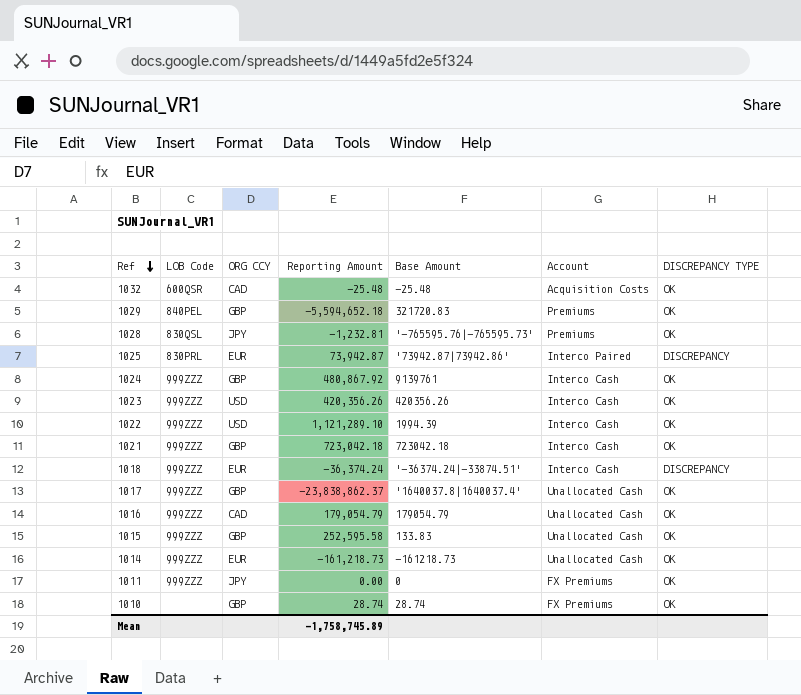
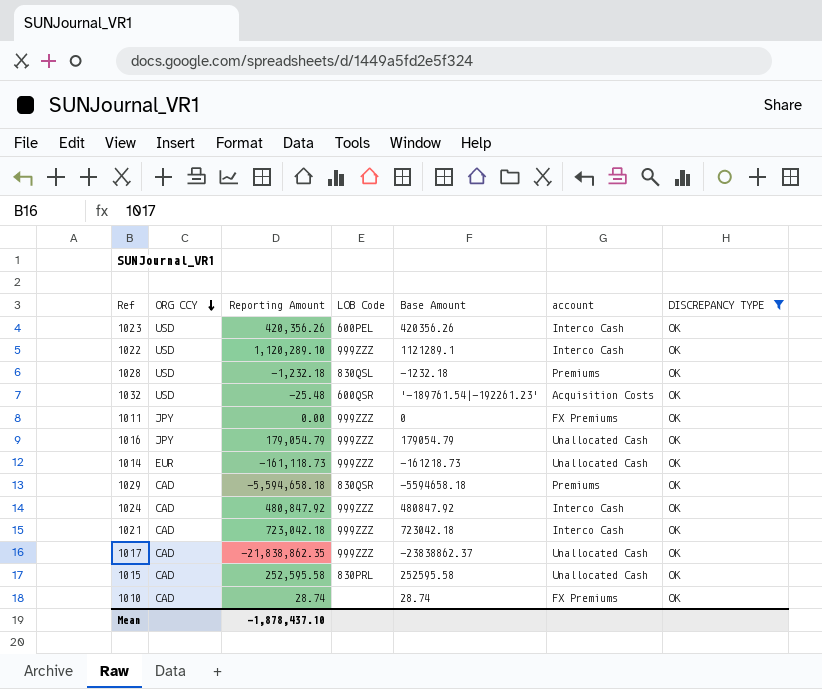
filter: none -> DISCREPANCY TYPE = OK
row order: Ref descending -> ORG CCY descending
column LOB Code | position: 2 -> 4
column name: Account -> account
1023 | LOB Code: 999ZZZ -> 600PEL
1022 | Reporting Amount: 1,121,289.10 -> 1,120,289.10
1022 | Base Amount: 1994.39 -> 1121289.1
1028 | ORG CCY: JPY -> USD
1028 | Reporting Amount: -1,232.81 -> -1,232.18
1028 | Base Amount: '-765595.76|-765595.73' -> -1232.18
1032 | ORG CCY: CAD -> USD
1032 | Base Amount: -25.48 -> '-189761.54|-192261.23'
1016 | ORG CCY: CAD -> JPY
1014 | Reporting Amount: -161,218.73 -> -161,118.73
1029 | ORG CCY: GBP -> CAD
1029 | Reporting Amount: -5,594,652.18 -> -5,594,658.18
1029 | LOB Code: 840PEL -> 830QSR
1029 | Base Amount: 321720.83 -> -5594658.18
1024 | ORG CCY: GBP -> CAD
1024 | Reporting Amount: 480,867.92 -> 480,847.92
1024 | Base Amount: 9139761 -> 480847.92
1021 | ORG CCY: GBP -> CAD
1017 | ORG CCY: GBP -> CAD
1017 | Reporting Amount: -23,838,862.37 -> -21,838,862.35
1017 | Base Amount: '1640037.8|1640037.4' -> -23838862.37
1015 | ORG CCY: GBP -> CAD
1015 | LOB Code: 999ZZZ -> 830PRL
1015 | Base Amount: 133.83 -> 252595.58
1010 | ORG CCY: GBP -> CAD
Mean | Reporting Amount: -1,758,745.89 -> -1,878,437.10

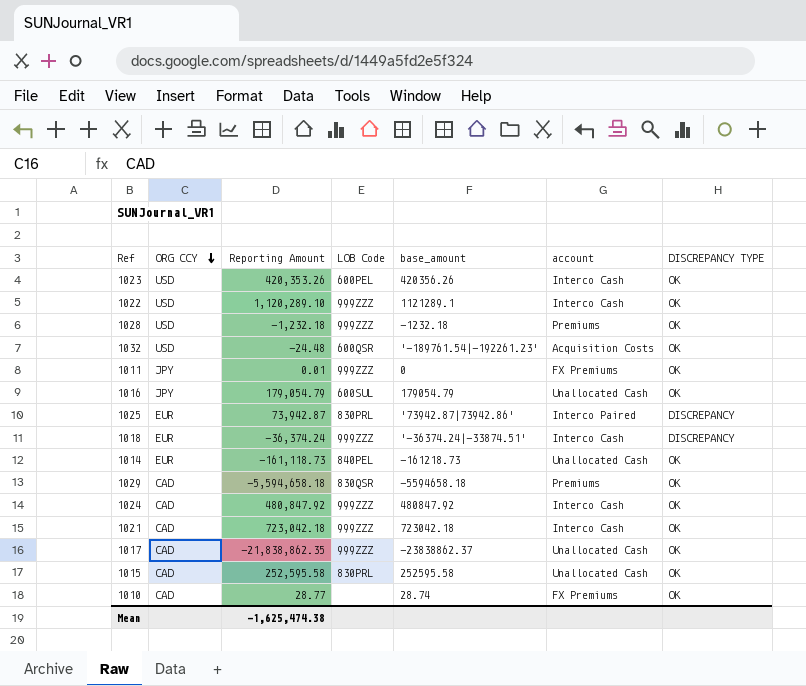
filter: DISCREPANCY TYPE = OK -> none
column name: Base Amount -> base_amount
1023 | Reporting Amount: 420,356.26 -> 420,353.26
1028 | LOB Code: 830QSL -> 999ZZZ
1032 | Reporting Amount: -25.48 -> -24.48
1011 | Reporting Amount: 0.00 -> 0.01
1016 | LOB Code: 999ZZZ -> 600SUL
1014 | LOB Code: 999ZZZ -> 840PEL
1010 | Reporting Amount: 28.74 -> 28.77
Mean | Reporting Amount: -1,878,437.10 -> -1,625,474.38

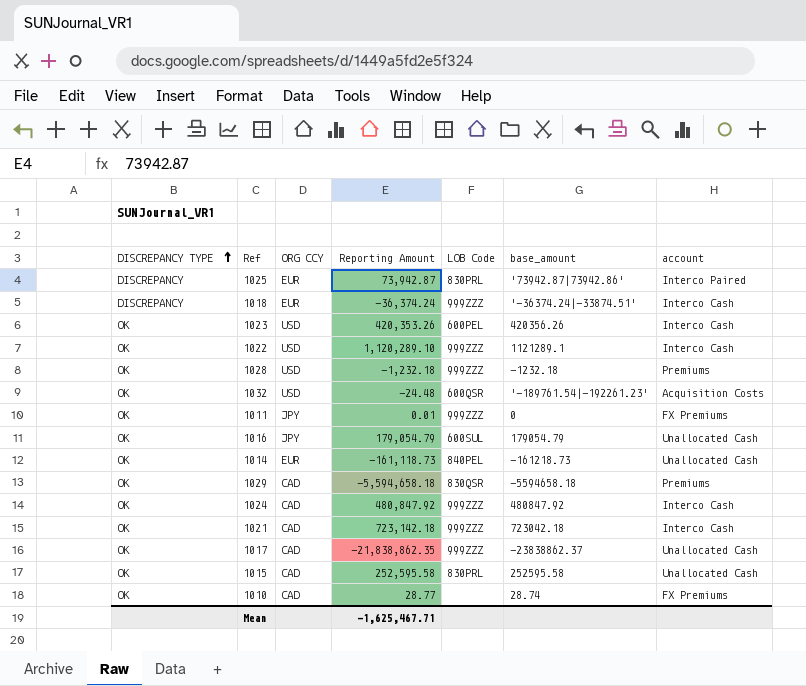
row order: ORG CCY descending -> DISCREPANCY TYPE ascending
column DISCREPANCY TYPE | position: 7 -> 1
1021 | Reporting Amount: 723,042.18 -> 723,142.18
Mean | Reporting Amount: -1,625,474.38 -> -1,625,467.71

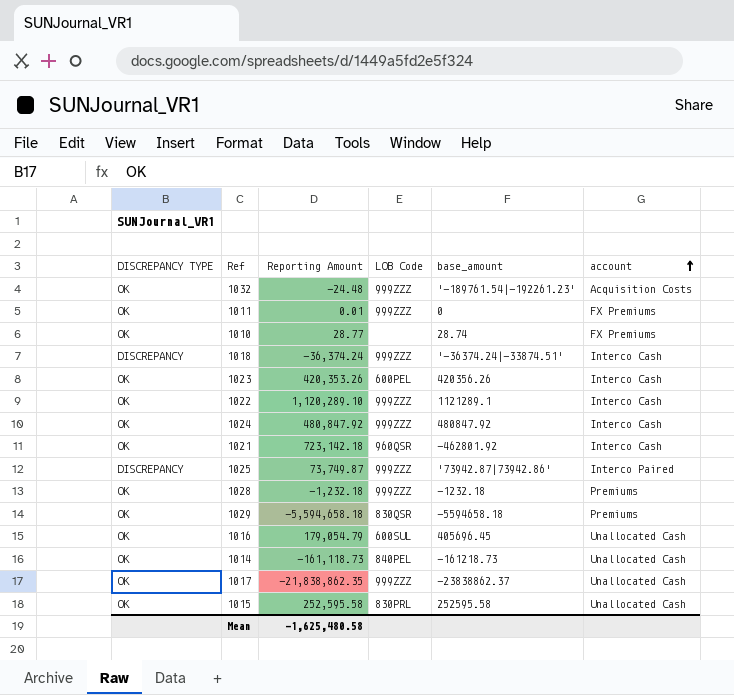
row order: DISCREPANCY TYPE ascending -> account ascending
column ORG CCY | position: 3 -> none
1032 | LOB Code: 600QSR -> 999ZZZ
1021 | LOB Code: 999ZZZ -> 960QSR
1021 | base_amount: 723042.18 -> -462801.92
1025 | Reporting Amount: 73,942.87 -> 73,749.87
1025 | LOB Code: 830PRL -> 999ZZZ
1016 | base_amount: 179054.79 -> 405696.45
Mean | Reporting Amount: -1,625,467.71 -> -1,625,480.58

